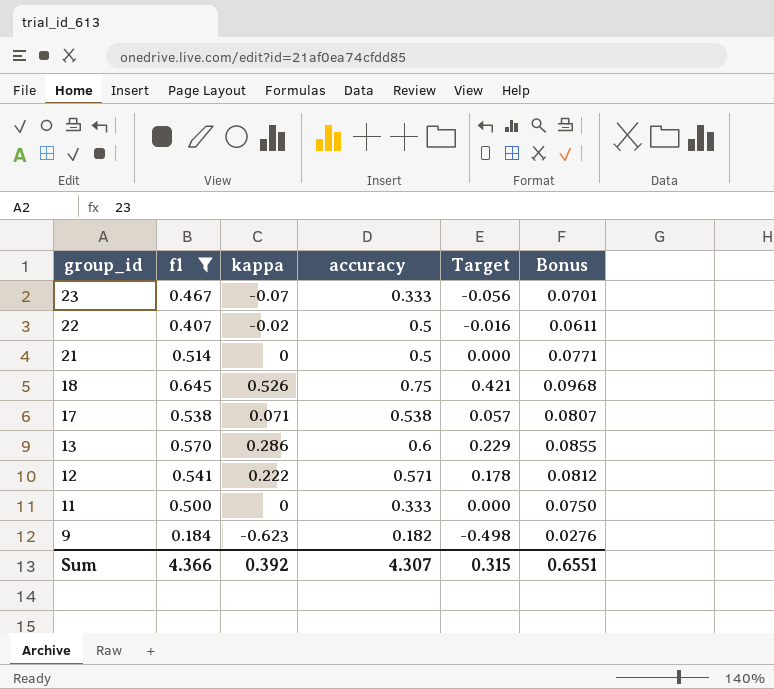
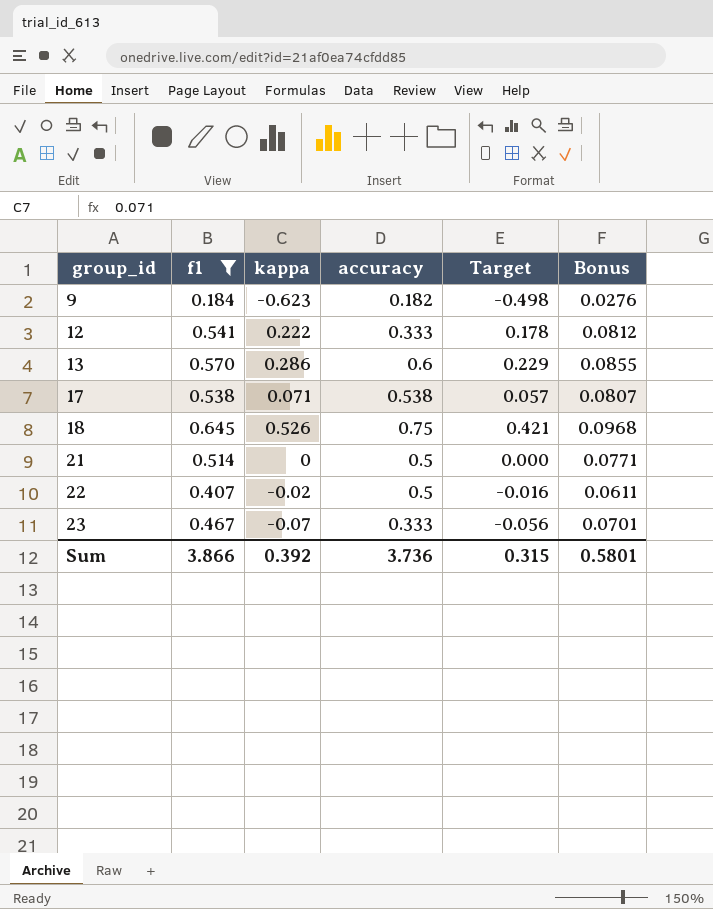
row order: group_id descending -> group_id ascending
row 11: 0.500 | 0 | 0.333 | 0.000 | 0.0750 -> none
12 | accuracy: 0.571 -> 0.333
Sum | f1: 4.366 -> 3.866
Sum | accuracy: 4.307 -> 3.736
Sum | Bonus: 0.6551 -> 0.5801

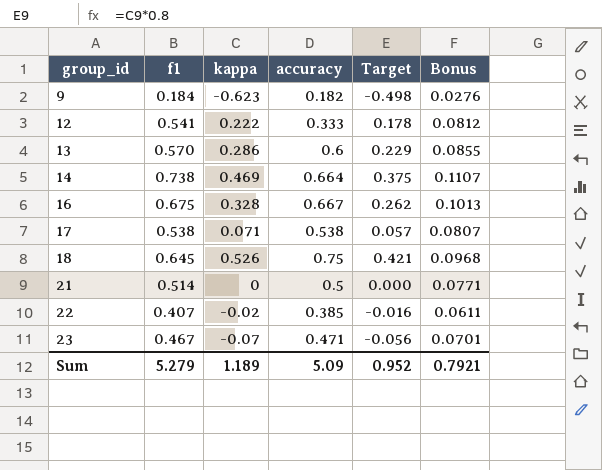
filter: f1 <= 0.645 -> none
22 | accuracy: 0.5 -> 0.385
23 | accuracy: 0.333 -> 0.471
Sum | f1: 3.866 -> 5.279
Sum | kappa: 0.392 -> 1.189
Sum | accuracy: 3.736 -> 5.09
Sum | Target: 0.315 -> 0.952
Sum | Bonus: 0.5801 -> 0.7921

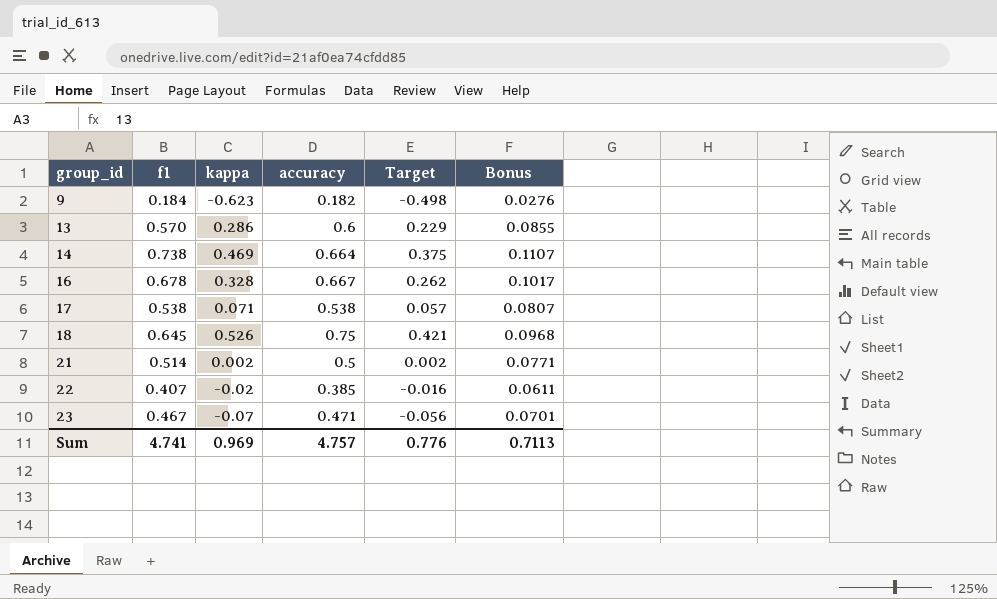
row 12: 0.541 | 0.222 | 0.333 | 0.178 | 0.0812 -> none
16 | f1: 0.675 -> 0.678
16 | Bonus: 0.1013 -> 0.1017
21 | kappa: 0 -> 0.002
21 | Target: 0.000 -> 0.002
Sum | f1: 5.279 -> 4.741
Sum | kappa: 1.189 -> 0.969
Sum | accuracy: 5.09 -> 4.757
Sum | Target: 0.952 -> 0.776
Sum | Bonus: 0.7921 -> 0.7113

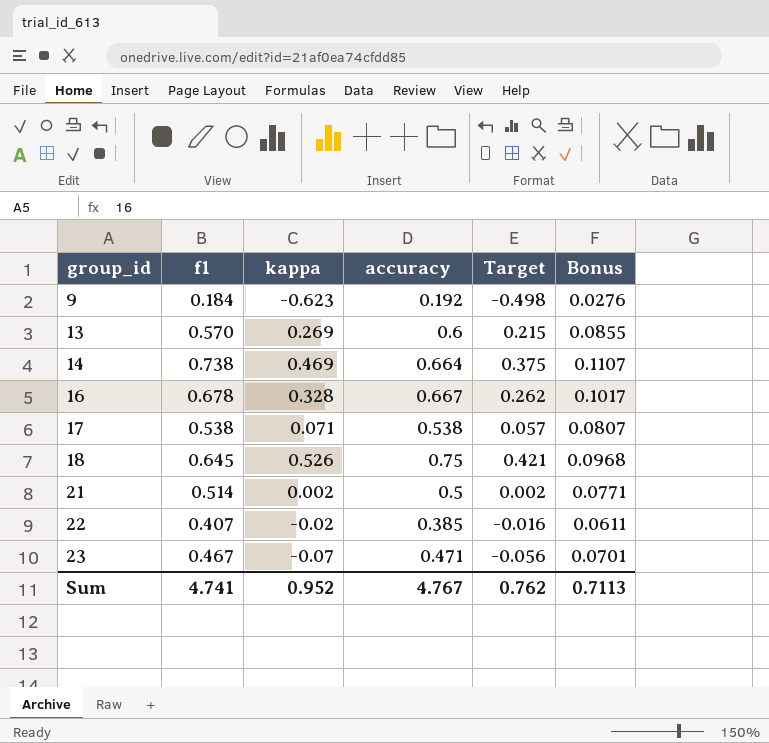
9 | accuracy: 0.182 -> 0.192
13 | kappa: 0.286 -> 0.269
13 | Target: 0.229 -> 0.215
Sum | kappa: 0.969 -> 0.952
Sum | accuracy: 4.757 -> 4.767
Sum | Target: 0.776 -> 0.762

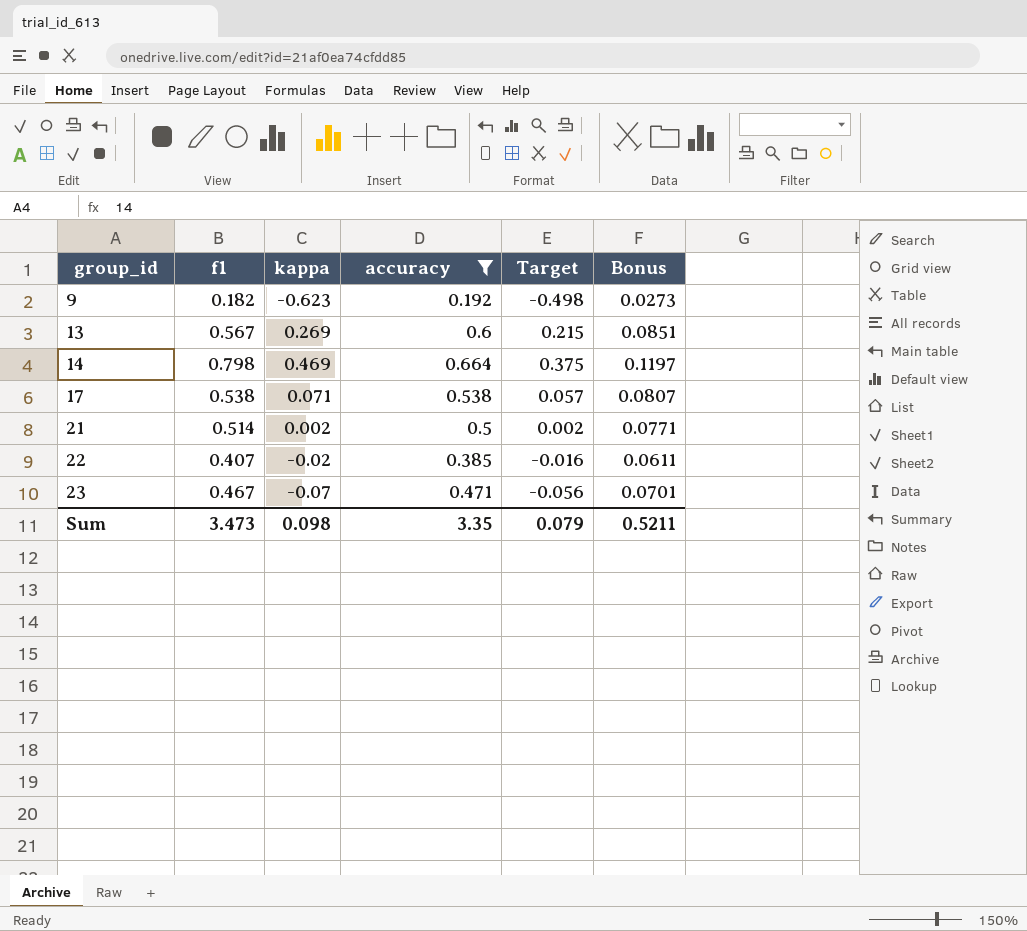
filter: none -> accuracy <= 0.664
9 | f1: 0.184 -> 0.182
9 | Bonus: 0.0276 -> 0.0273
13 | f1: 0.570 -> 0.567
13 | Bonus: 0.0855 -> 0.0851
14 | f1: 0.738 -> 0.798
14 | Bonus: 0.1107 -> 0.1197
Sum | f1: 4.741 -> 3.473
Sum | kappa: 0.952 -> 0.098
Sum | accuracy: 4.767 -> 3.35
Sum | Target: 0.762 -> 0.079
Sum | Bonus: 0.7113 -> 0.5211

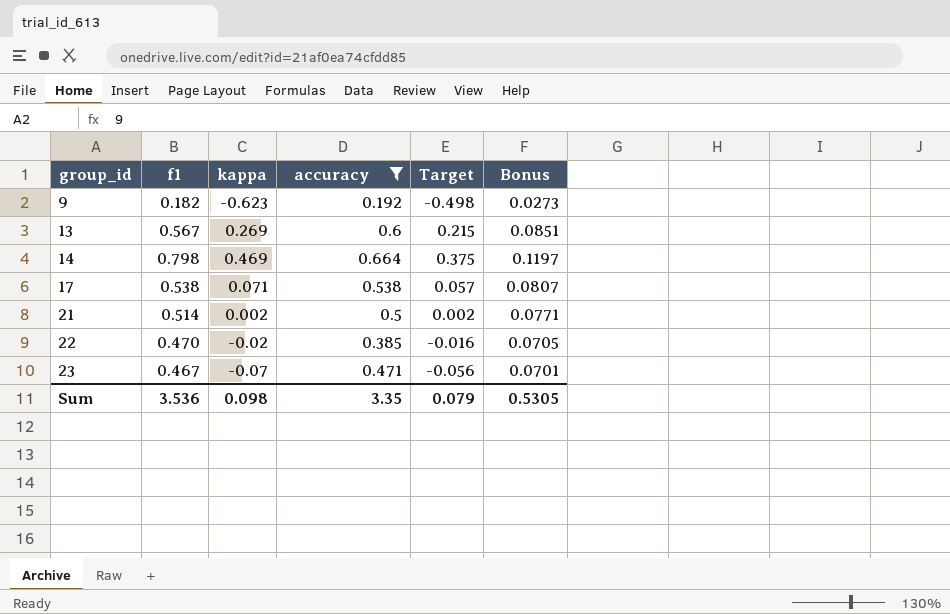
22 | f1: 0.407 -> 0.470
22 | Bonus: 0.0611 -> 0.0705
Sum | f1: 3.473 -> 3.536
Sum | Bonus: 0.5211 -> 0.5305

